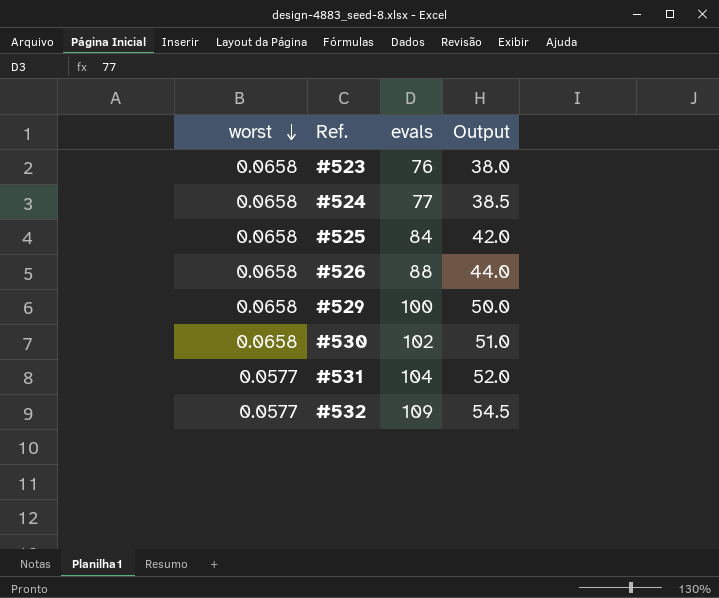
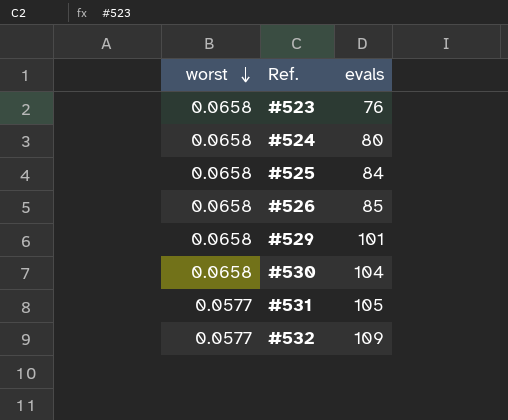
column Output | formula: [evals] * 0.5 -> none
#524 | evals: 77 -> 80
#526 | evals: 88 -> 85
#529 | evals: 100 -> 101
#530 | evals: 102 -> 104
#531 | evals: 104 -> 105

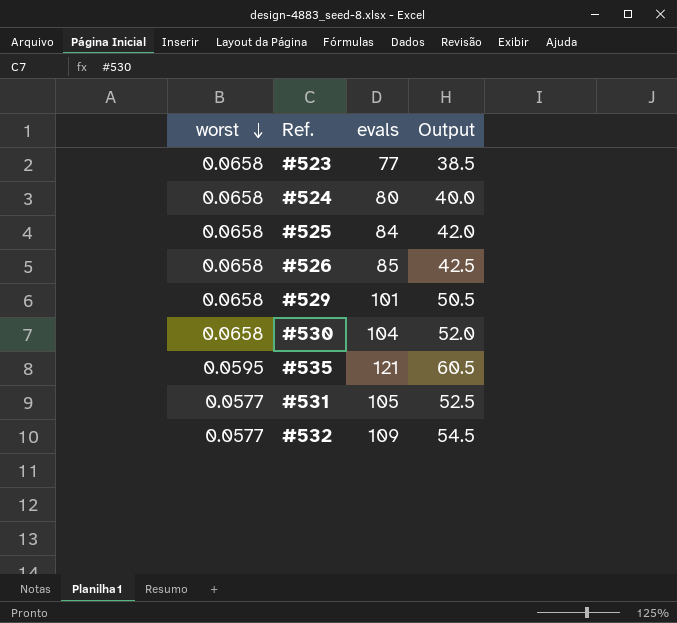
column Output | formula: none -> [evals] * 0.5
#523 | evals: 76 -> 77
row #535: none -> 0.0595 | 121 | 60.5

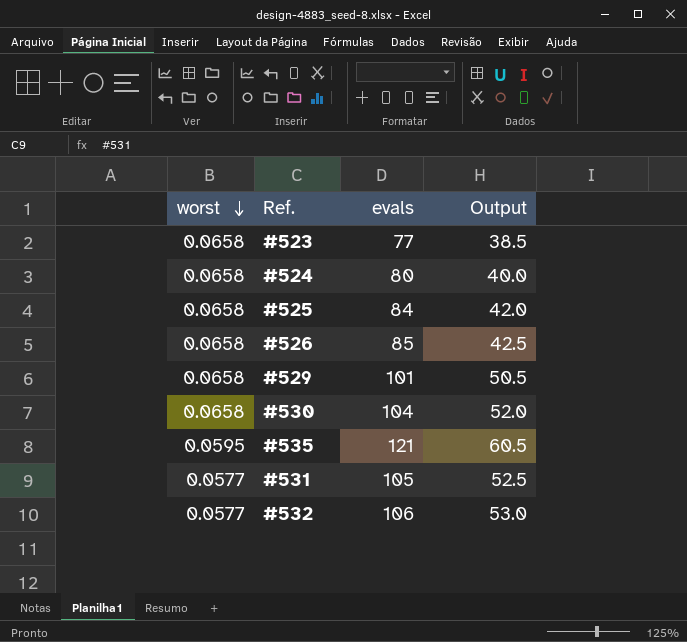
#532 | evals: 109 -> 106
#532 | Output: 54.5 -> 53.0

